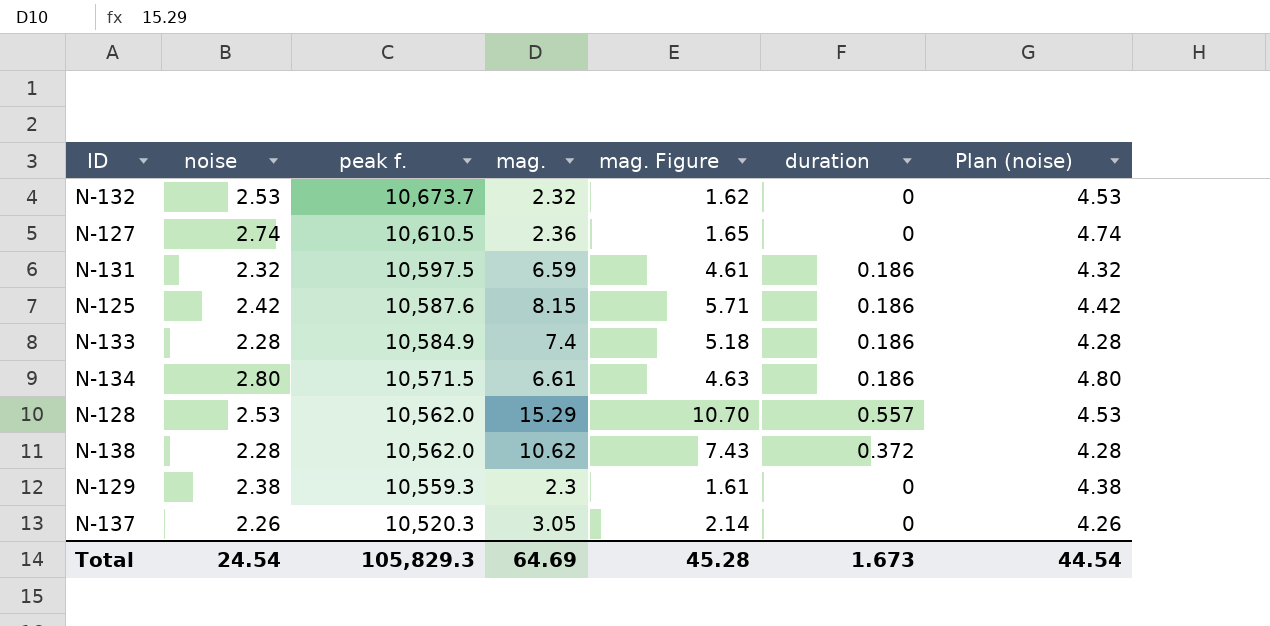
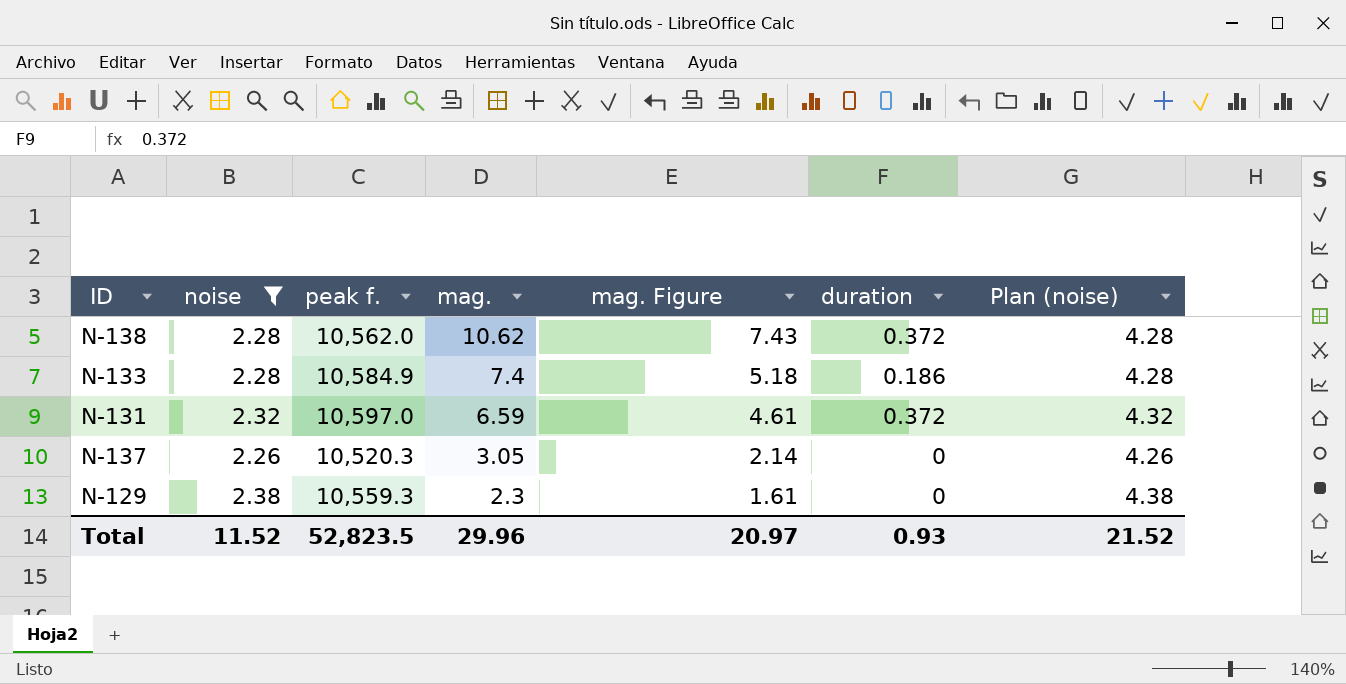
filter: none -> noise <= 2.38
row order: peak f. descending -> mag. descending
N-131 | peak f.: 10,597.5 -> 10,597.0
N-131 | duration: 0.186 -> 0.372
Total | noise: 24.54 -> 11.52
Total | peak f.: 105,829.3 -> 52,823.5
Total | mag.: 64.69 -> 29.96
Total | mag. Figure: 45.28 -> 20.97
Total | duration: 1.673 -> 0.93
Total | Plan (noise): 44.54 -> 21.52

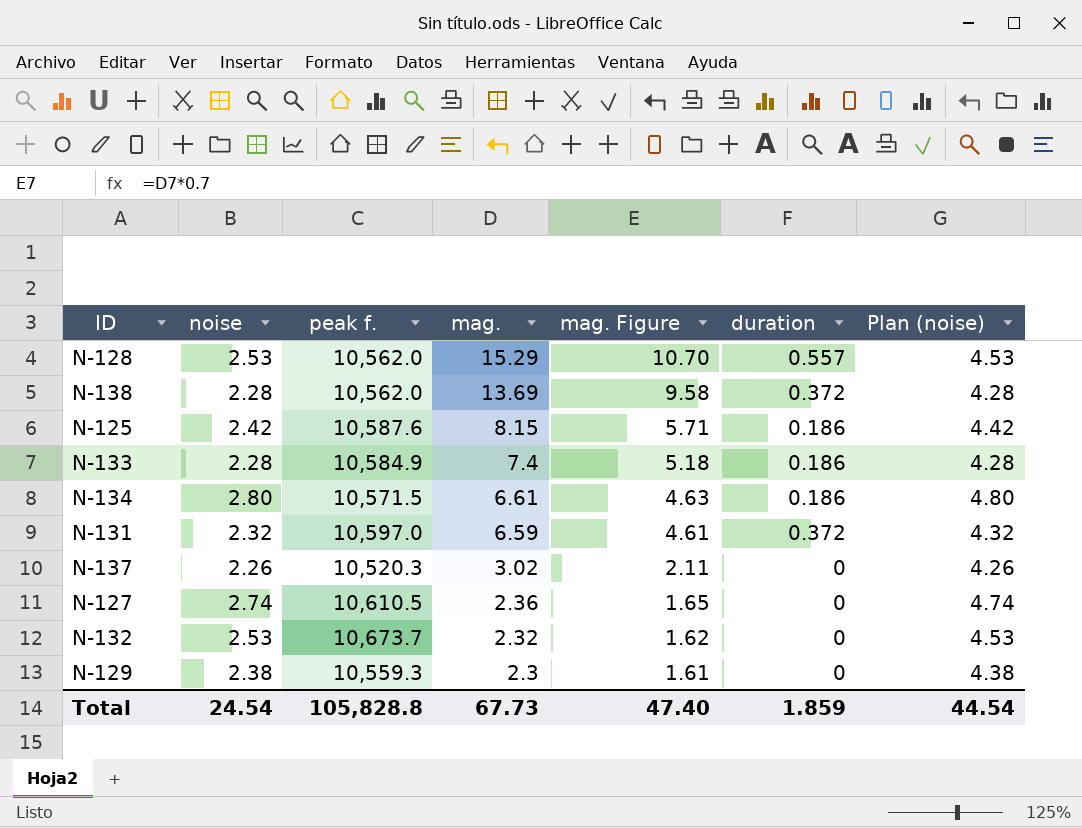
filter: noise <= 2.38 -> none
N-138 | mag.: 10.62 -> 13.69
N-138 | mag. Figure: 7.43 -> 9.58
N-137 | mag.: 3.05 -> 3.02
N-137 | mag. Figure: 2.14 -> 2.11
Total | noise: 11.52 -> 24.54
Total | peak f.: 52,823.5 -> 105,828.8
Total | mag.: 29.96 -> 67.73
Total | mag. Figure: 20.97 -> 47.40
Total | duration: 0.93 -> 1.859
Total | Plan (noise): 21.52 -> 44.54

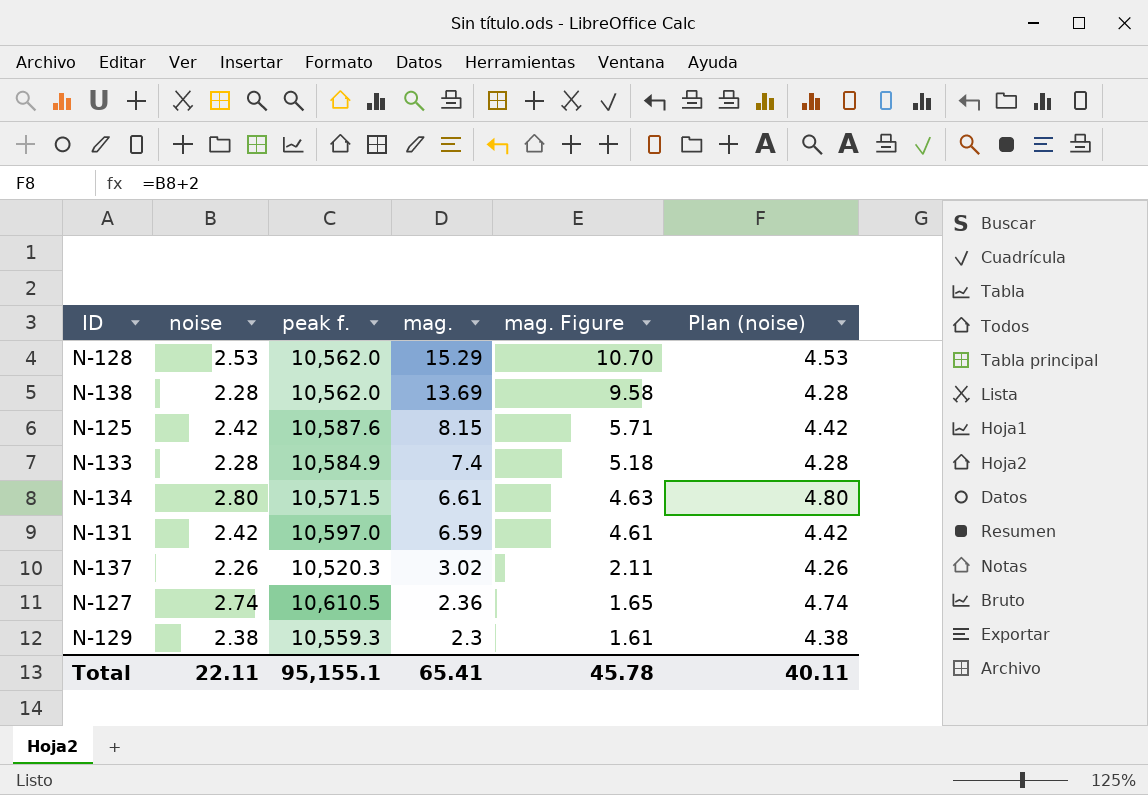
column duration | position: 6 -> none
row N-132: 2.53 | 10,673.7 | 2.32 | 1.62 | 0 | 4.53 -> none
N-131 | noise: 2.32 -> 2.42
N-131 | Plan (noise): 4.32 -> 4.42
Total | noise: 24.54 -> 22.11
Total | peak f.: 105,828.8 -> 95,155.1
Total | mag.: 67.73 -> 65.41
Total | mag. Figure: 47.40 -> 45.78
Total | Plan (noise): 44.54 -> 40.11

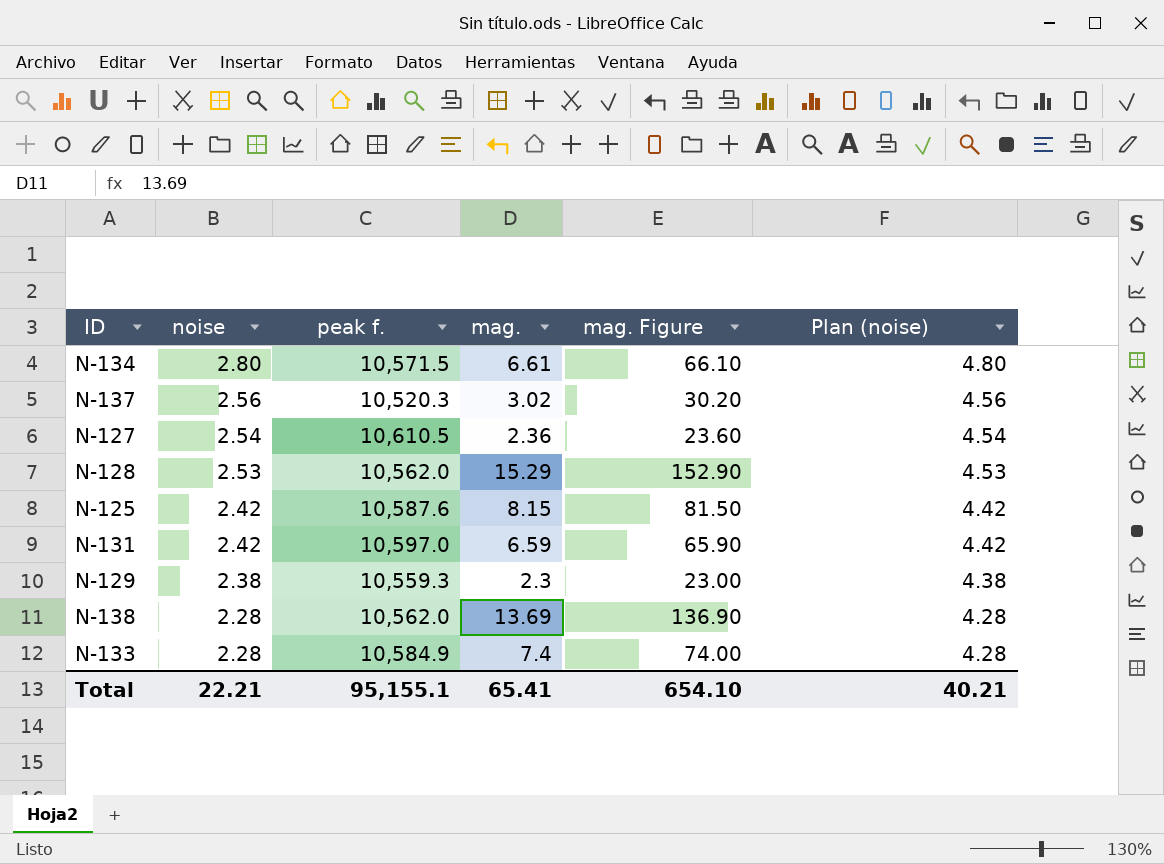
row order: mag. descending -> noise descending
column mag. Figure | formula: [mag.] * 0.7 -> [mag.] * 10
N-137 | noise: 2.26 -> 2.56
N-137 | Plan (noise): 4.26 -> 4.56
N-127 | noise: 2.74 -> 2.54
N-127 | Plan (noise): 4.74 -> 4.54
Total | noise: 22.11 -> 22.21
Total | mag. Figure: 45.78 -> 654.10
Total | Plan (noise): 40.11 -> 40.21

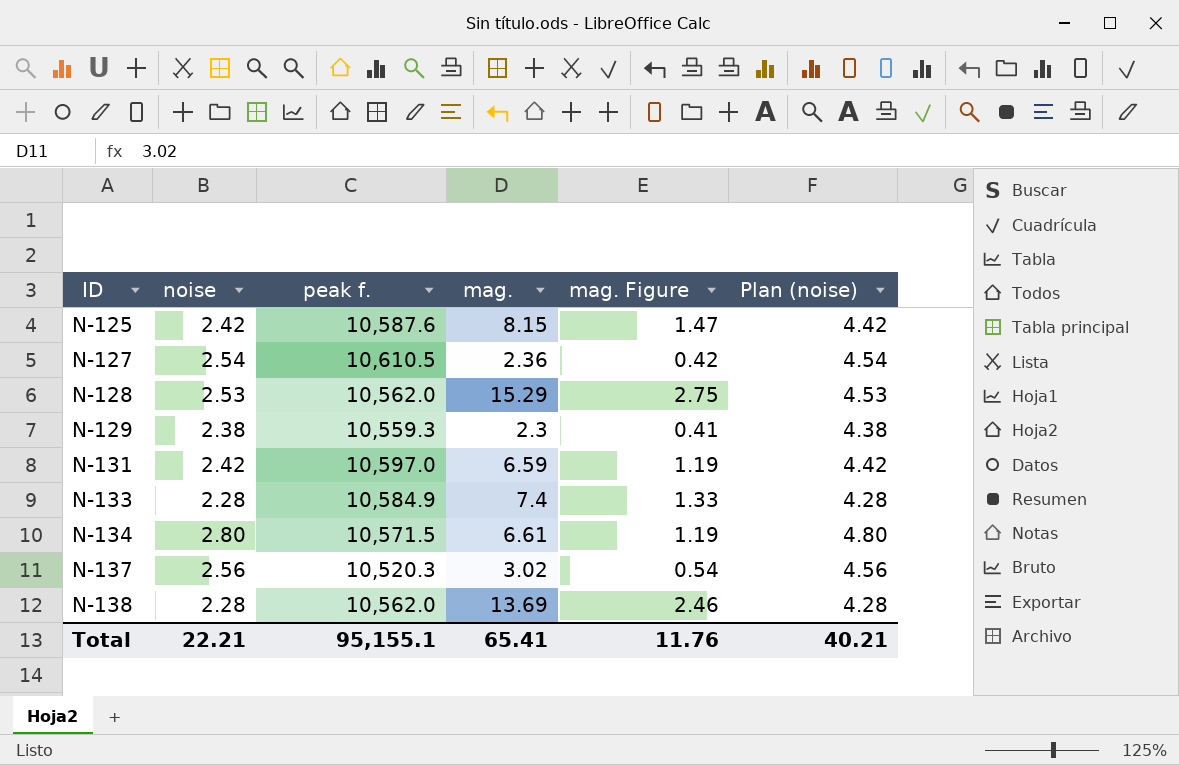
row order: noise descending -> ID ascending
column mag. Figure | formula: [mag.] * 10 -> [mag.] * 0.18
Total | mag. Figure: 654.10 -> 11.76

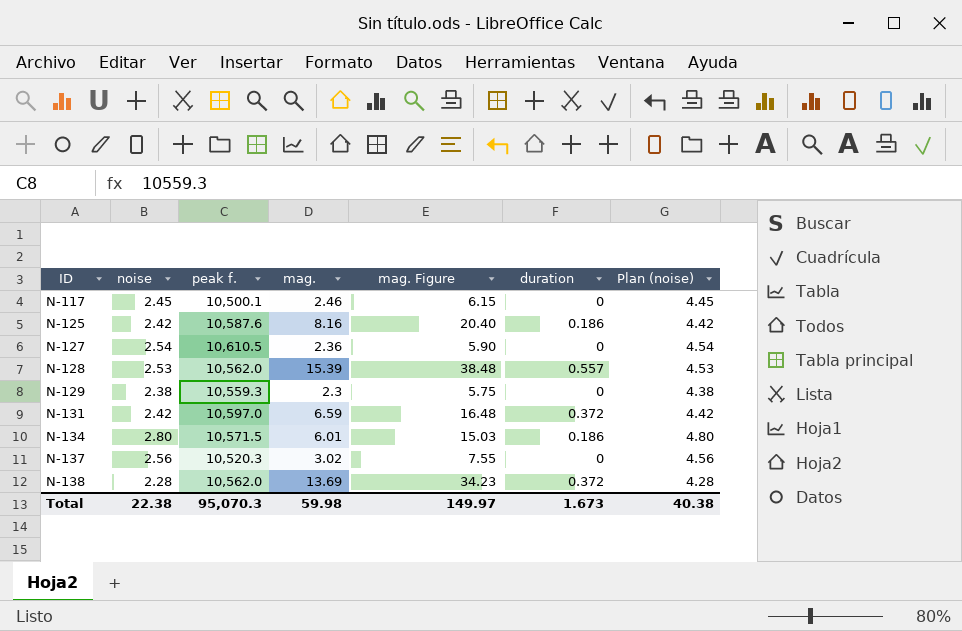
column mag. Figure | formula: [mag.] * 0.18 -> [mag.] * 2.5
column duration | position: none -> 6
row N-133: 2.28 | 10,584.9 | 7.4 | 1.33 | 4.28 -> none
row N-117: none -> 2.45 | 10,500.1 | 2.46 | 6.15 | 0 | 4.45
N-125 | mag.: 8.15 -> 8.16
N-128 | mag.: 15.29 -> 15.39
N-134 | mag.: 6.61 -> 6.01
Total | noise: 22.21 -> 22.38
Total | peak f.: 95,155.1 -> 95,070.3
Total | mag.: 65.41 -> 59.98
Total | mag. Figure: 11.76 -> 149.97
Total | Plan (noise): 40.21 -> 40.38

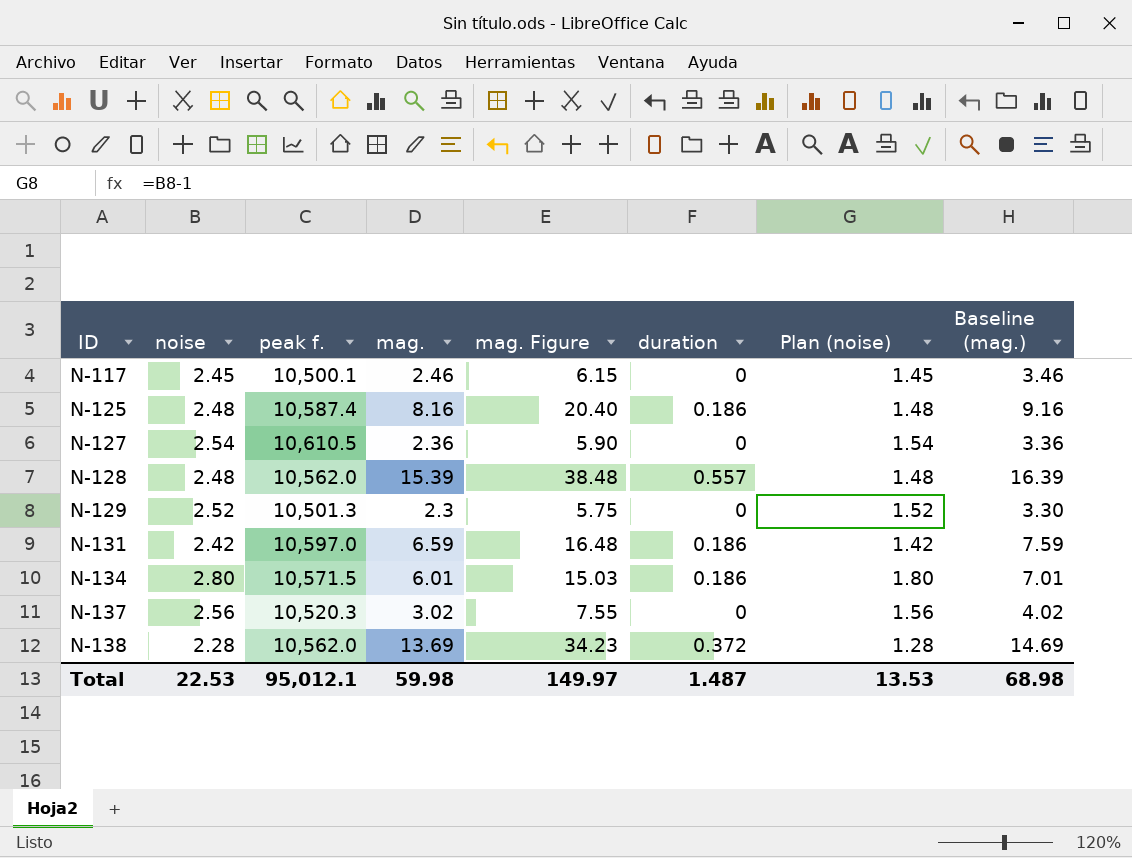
column Plan (noise) | formula: [noise] + 2 -> [noise] - 1
column Baseline (mag.) | formula: none -> [mag.] + 1
N-125 | noise: 2.42 -> 2.48
N-125 | peak f.: 10,587.6 -> 10,587.4
N-128 | noise: 2.53 -> 2.48
N-129 | noise: 2.38 -> 2.52
N-129 | peak f.: 10,559.3 -> 10,501.3
N-131 | duration: 0.372 -> 0.186
Total | noise: 22.38 -> 22.53
Total | peak f.: 95,070.3 -> 95,012.1
Total | duration: 1.673 -> 1.487
Total | Plan (noise): 40.38 -> 13.53

